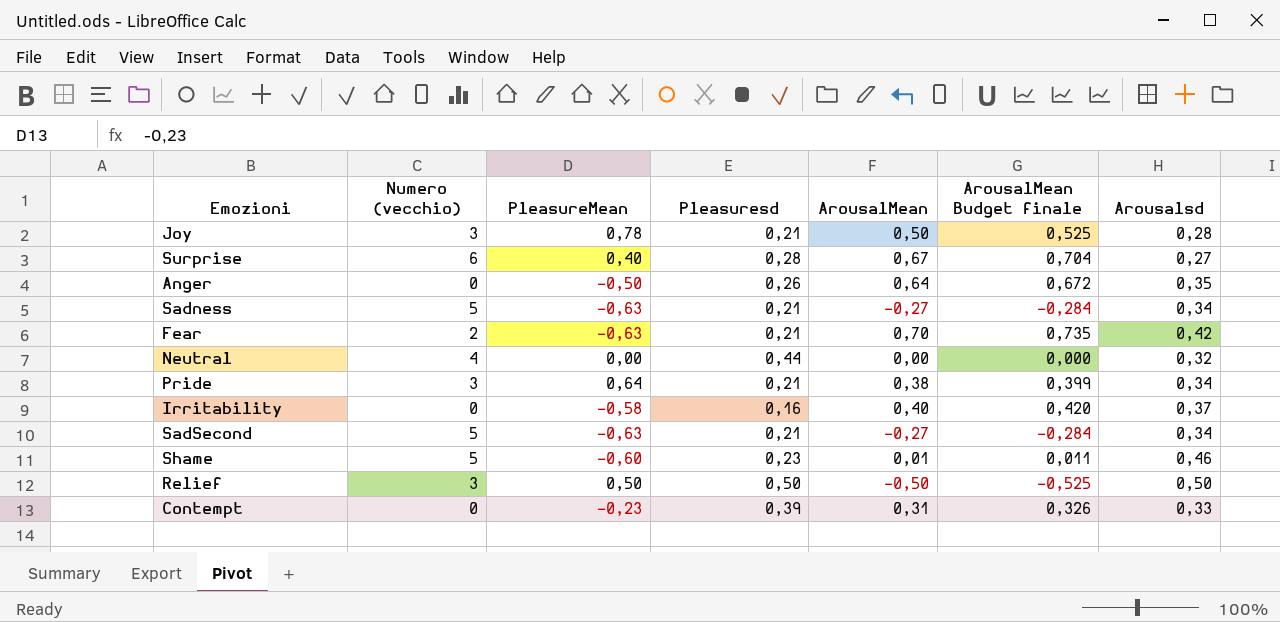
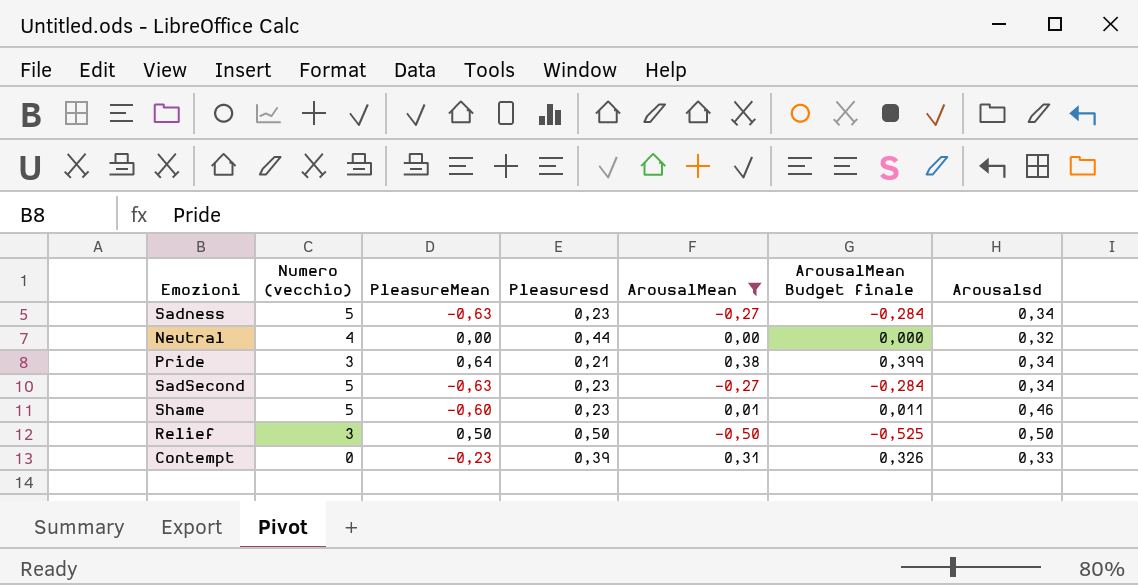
filter: none -> ArousalMean <= 0,38
Sadness | Pleasuresd: 0,21 -> 0,23
SadSecond | Pleasuresd: 0,21 -> 0,23

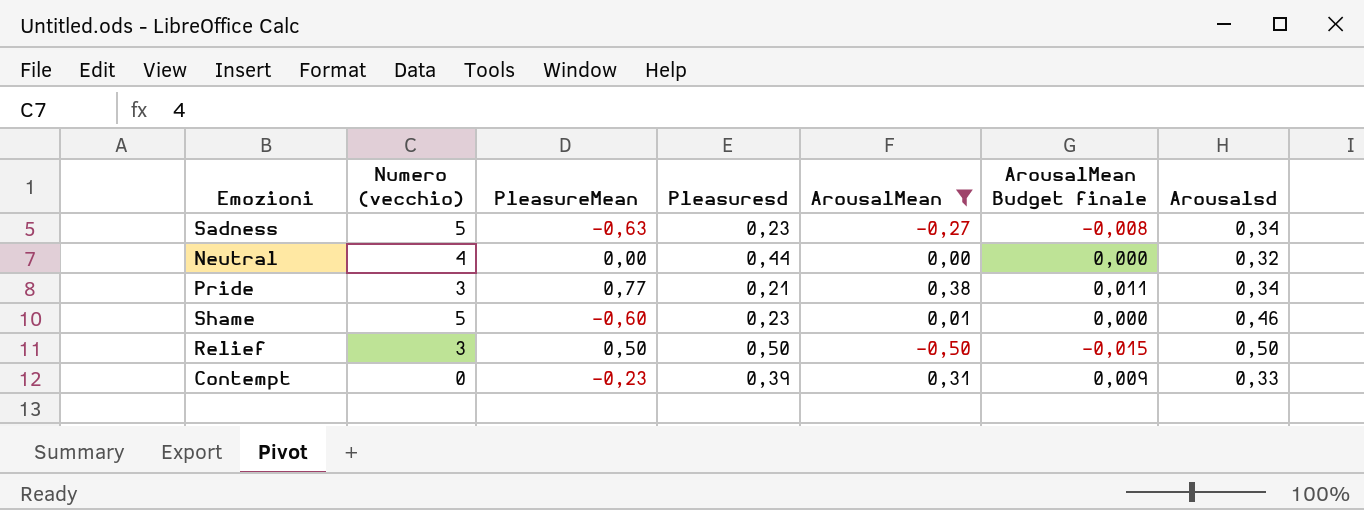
column ArousalMean Budget finale | formula: [ArousalMean] * 1,05 -> [ArousalMean] * 0,03
row SadSecond: 5 | -0,63 | 0,23 | -0,27 | -0,284 | 0,34 -> none
Pride | PleasureMean: 0,64 -> 0,77

